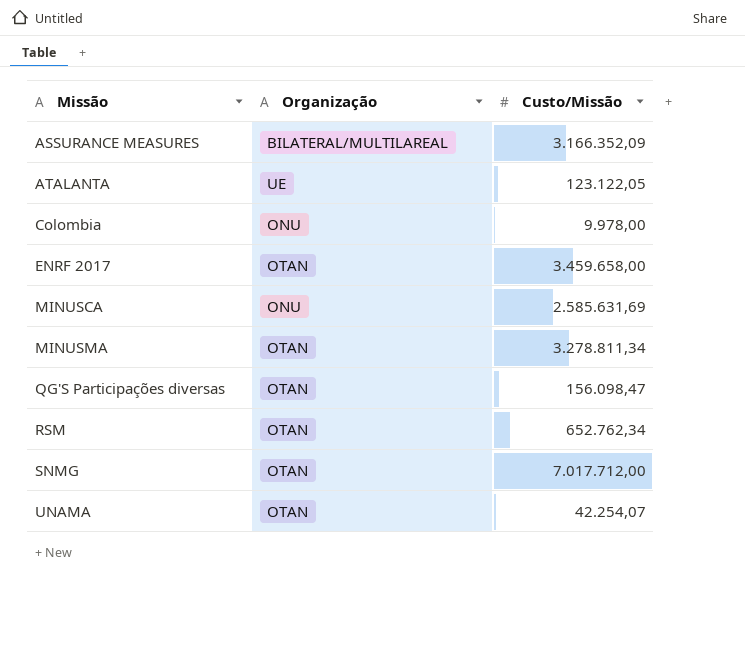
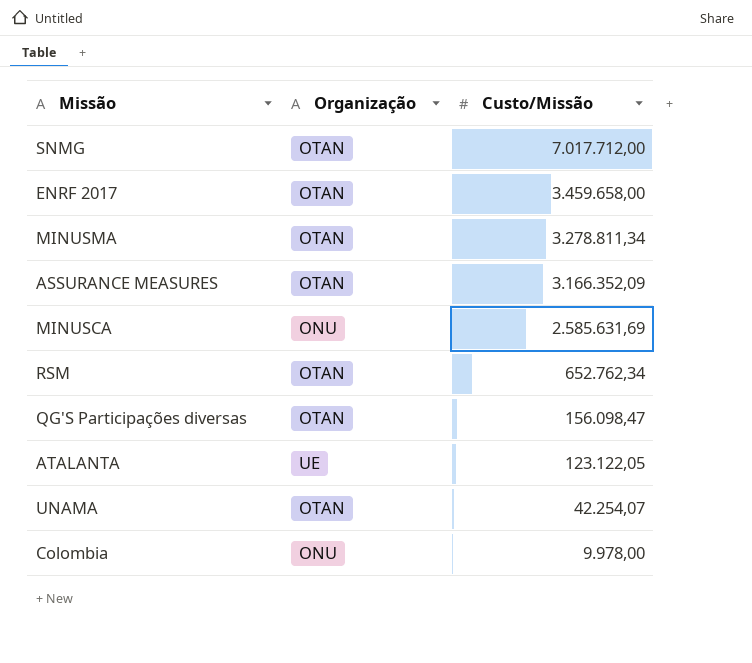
row order: Missão ascending -> Custo/Missão descending
ASSURANCE MEASURES | Organização: BILATERAL/MULTILAREAL -> OTAN

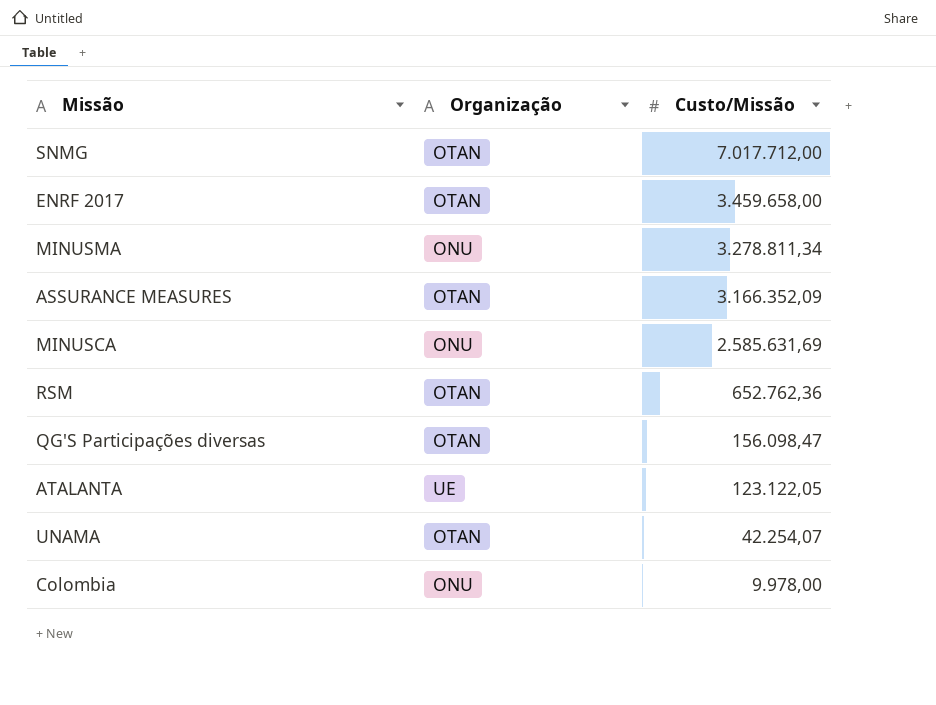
MINUSMA | Organização: OTAN -> ONU
RSM | Custo/Missão: 652.762,34 -> 652.762,36

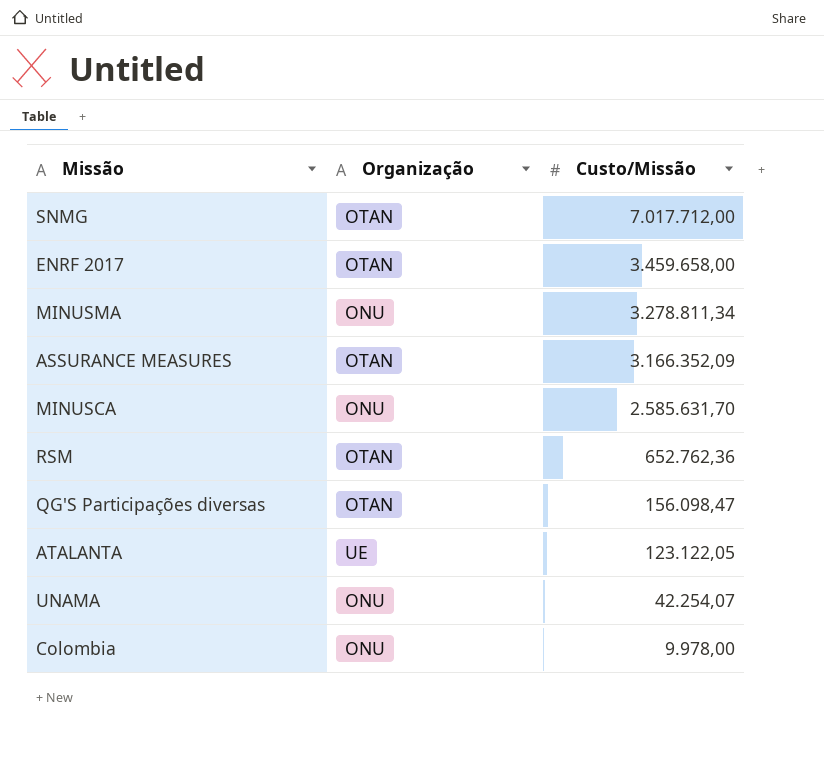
MINUSCA | Custo/Missão: 2.585.631,69 -> 2.585.631,70
UNAMA | Organização: OTAN -> ONU

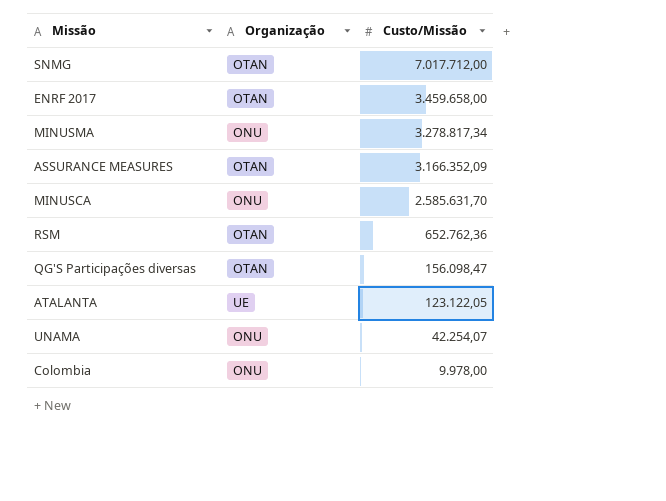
MINUSMA | Custo/Missão: 3.278.811,34 -> 3.278.817,34

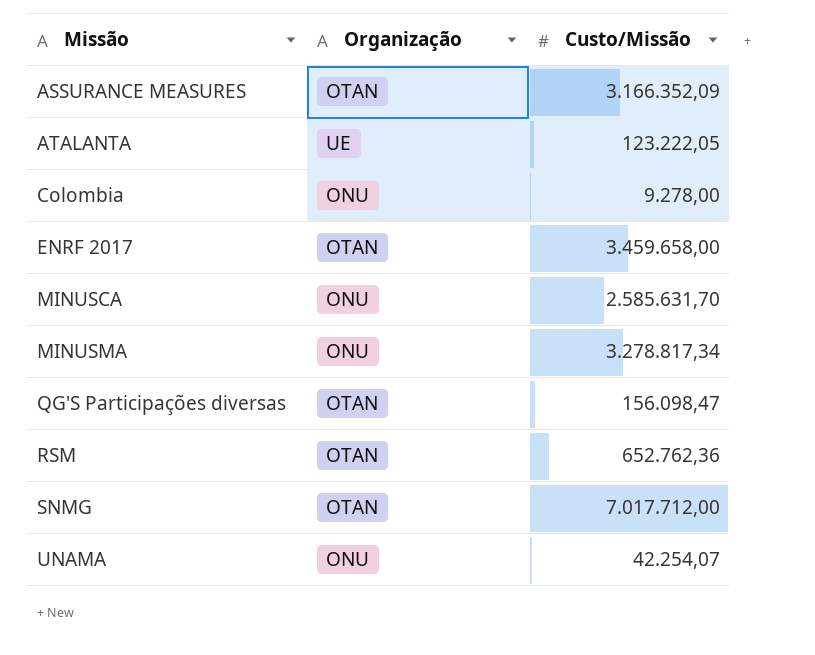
row order: Custo/Missão descending -> Missão ascending
ATALANTA | Custo/Missão: 123.122,05 -> 123.222,05
Colombia | Custo/Missão: 9.978,00 -> 9.278,00

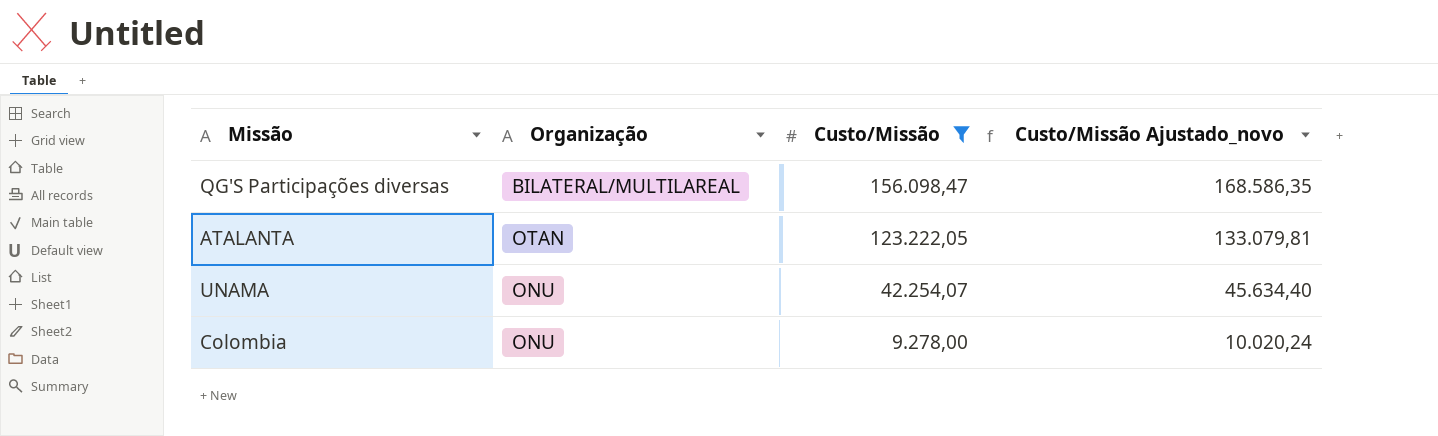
filter: none -> Custo/Missão <= 156.098,47
row order: Missão ascending -> Custo/Missão descending
column Custo/Missão Ajustado_novo | formula: none -> [Custo/Missão] * 1,08
QG'S Participações diversas | Organização: OTAN -> BILATERAL/MULTILAREAL
ATALANTA | Organização: UE -> OTAN

